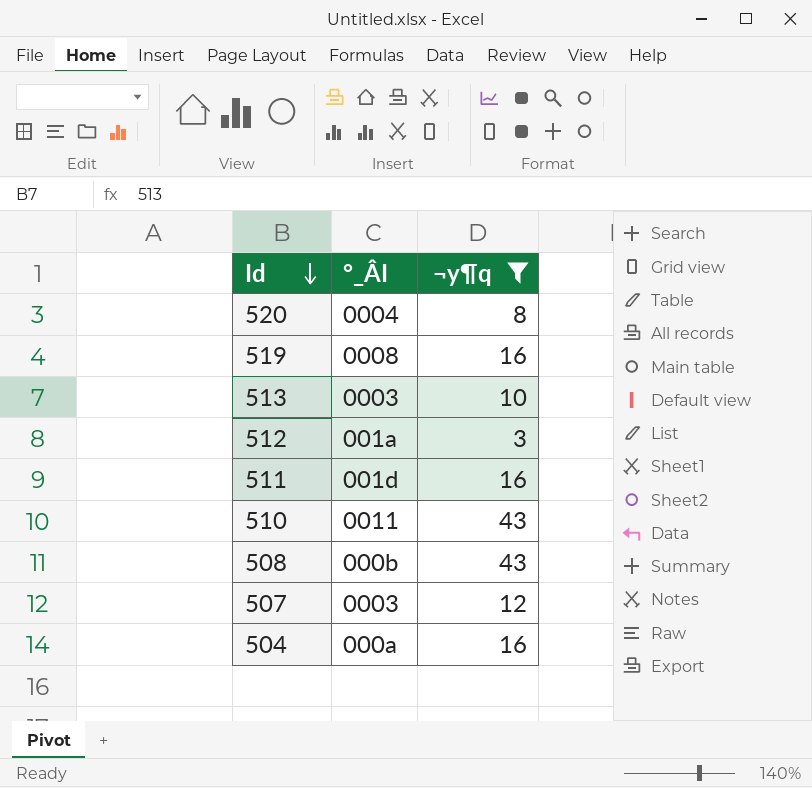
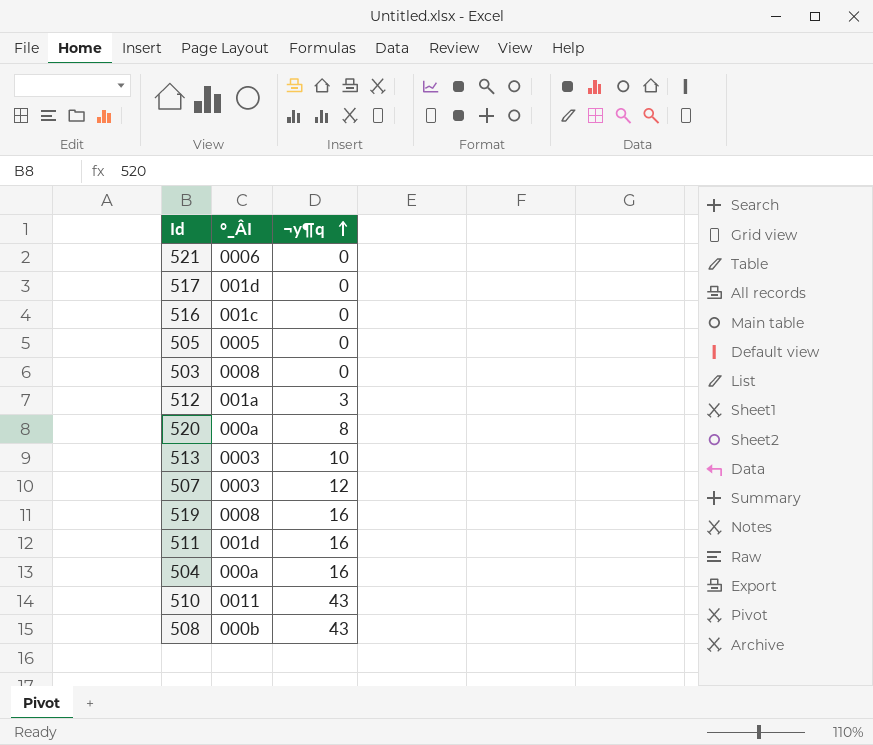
filter: ¬y¶q != 0 -> none
row order: Id descending -> ¬y¶q ascending
520 | °_ÂI: 0004 -> 000a

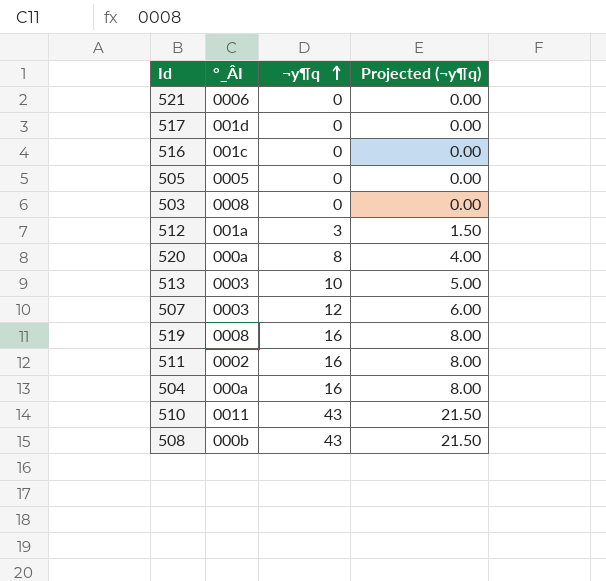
column Projected (¬y¶q) | formula: none -> [¬y¶q] * 0.5
511 | °_ÂI: 001d -> 0002

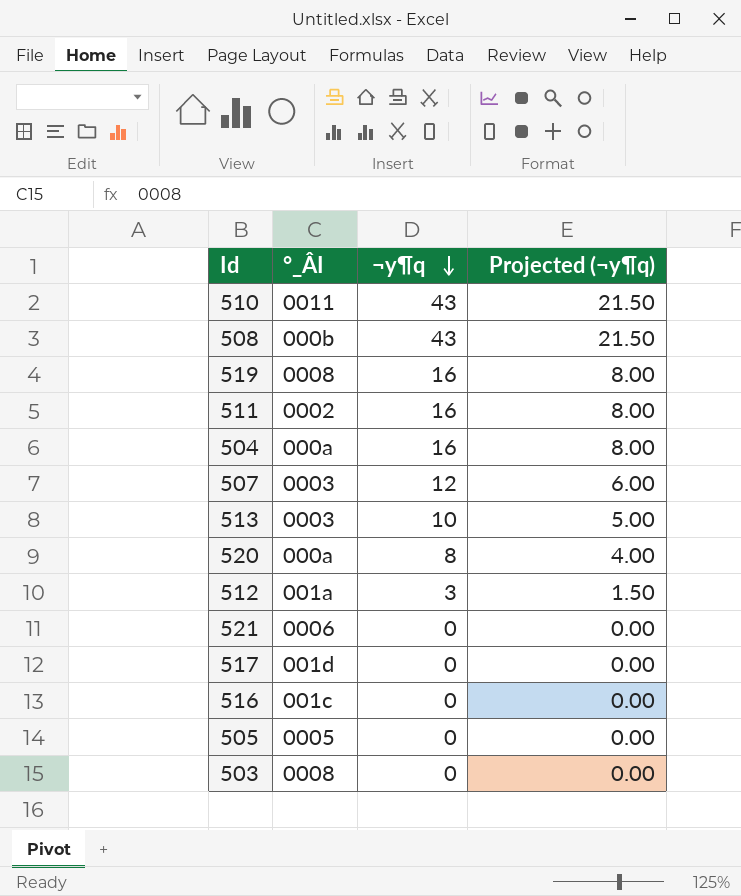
row order: ¬y¶q ascending -> ¬y¶q descending

